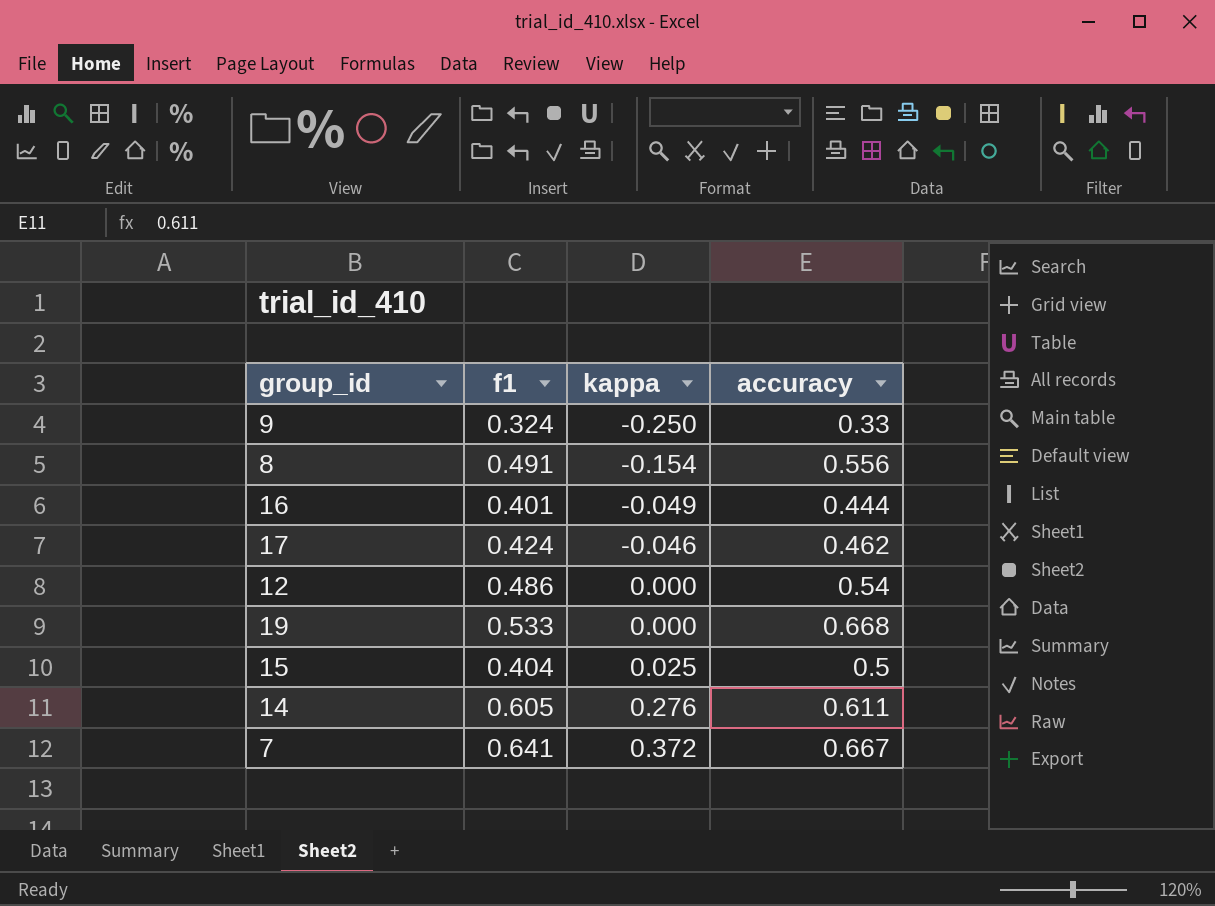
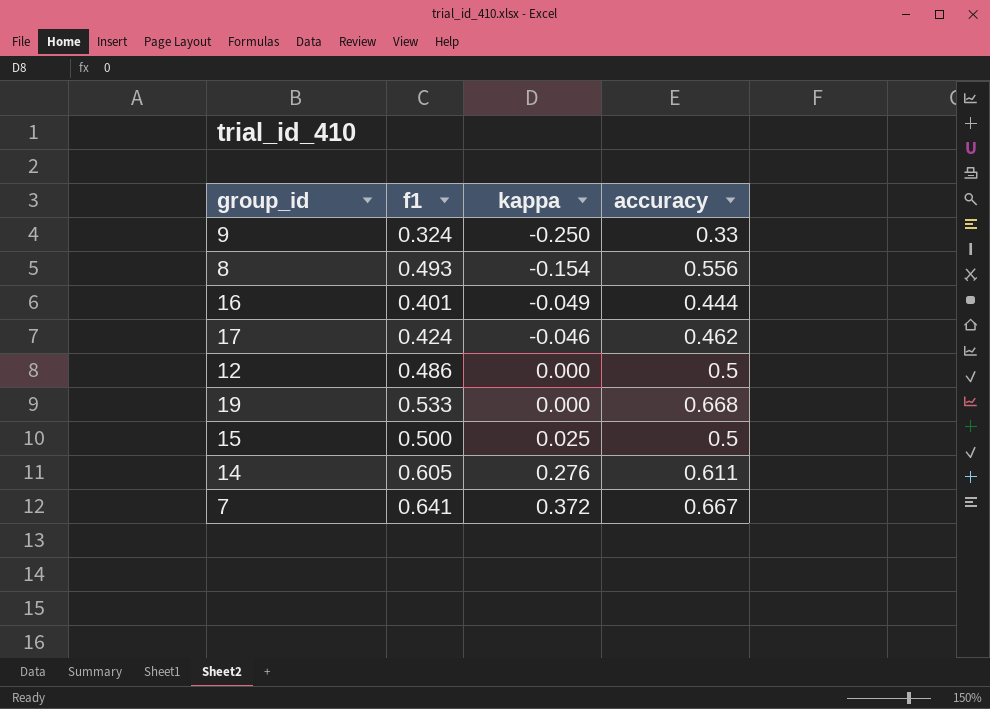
8 | f1: 0.491 -> 0.493
12 | accuracy: 0.54 -> 0.5
15 | f1: 0.404 -> 0.500

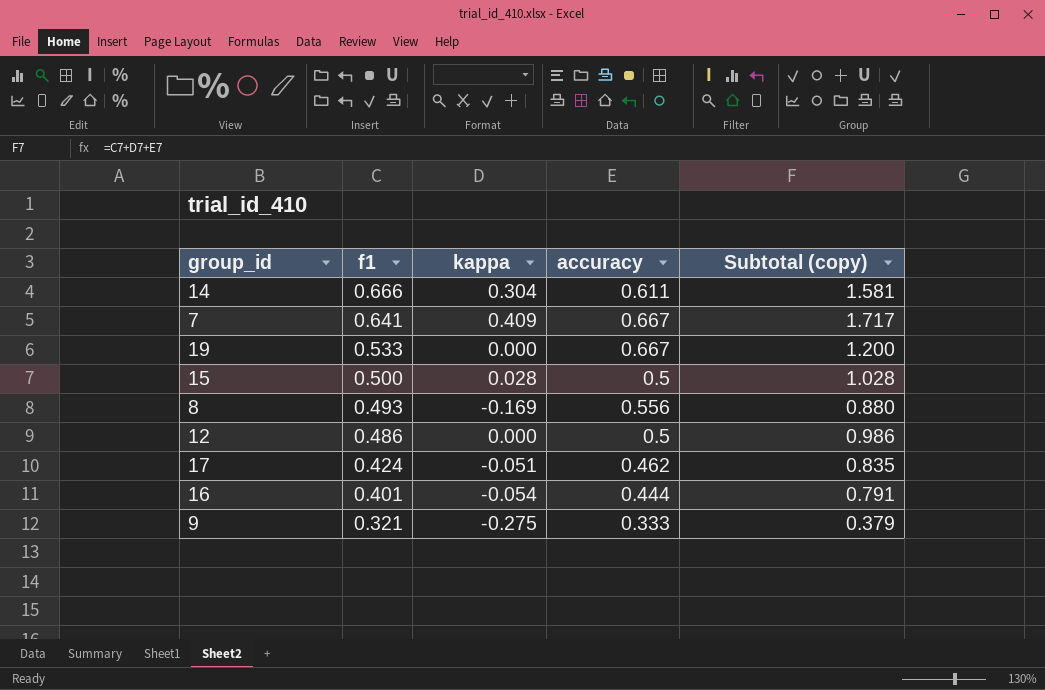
row order: kappa ascending -> f1 descending
column Subtotal (copy) | formula: none -> [f1] + [kappa] + [accuracy]
14 | f1: 0.605 -> 0.666
14 | kappa: 0.276 -> 0.304
7 | kappa: 0.372 -> 0.409
19 | accuracy: 0.668 -> 0.667
15 | kappa: 0.025 -> 0.028
8 | kappa: -0.154 -> -0.169
17 | kappa: -0.046 -> -0.051
16 | kappa: -0.049 -> -0.054
9 | f1: 0.324 -> 0.321
9 | kappa: -0.250 -> -0.275
9 | accuracy: 0.33 -> 0.333

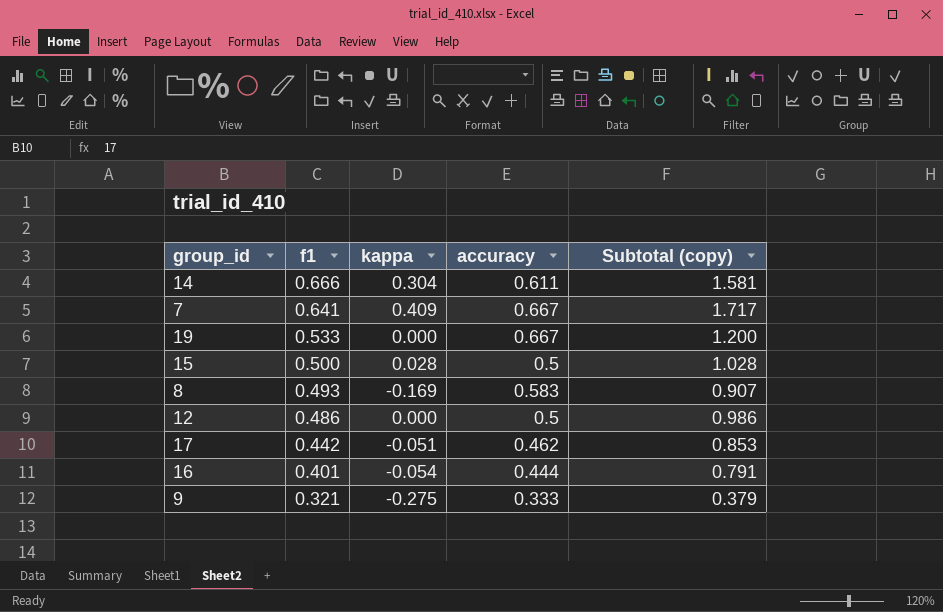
8 | accuracy: 0.556 -> 0.583
8 | Subtotal (copy): 0.880 -> 0.907
17 | f1: 0.424 -> 0.442
17 | Subtotal (copy): 0.835 -> 0.853

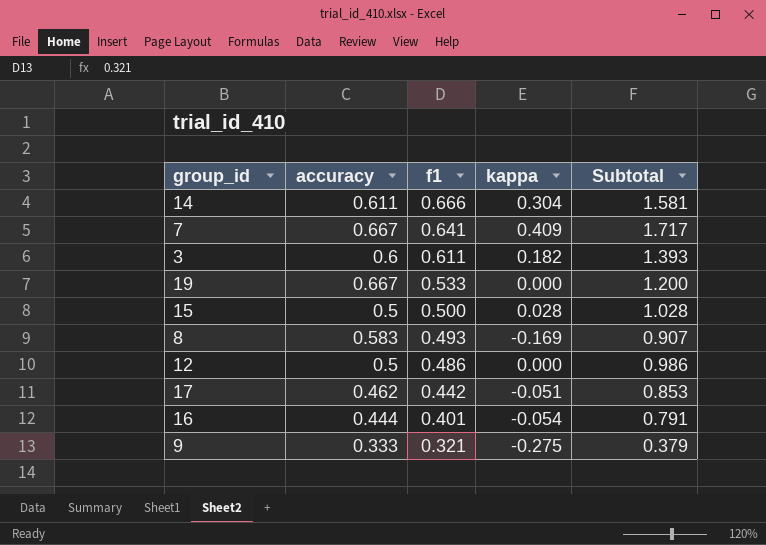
column accuracy | position: 4 -> 2
column name: Subtotal (copy) -> Subtotal
row 3: none -> 0.6 | 0.611 | 0.182 | 1.393

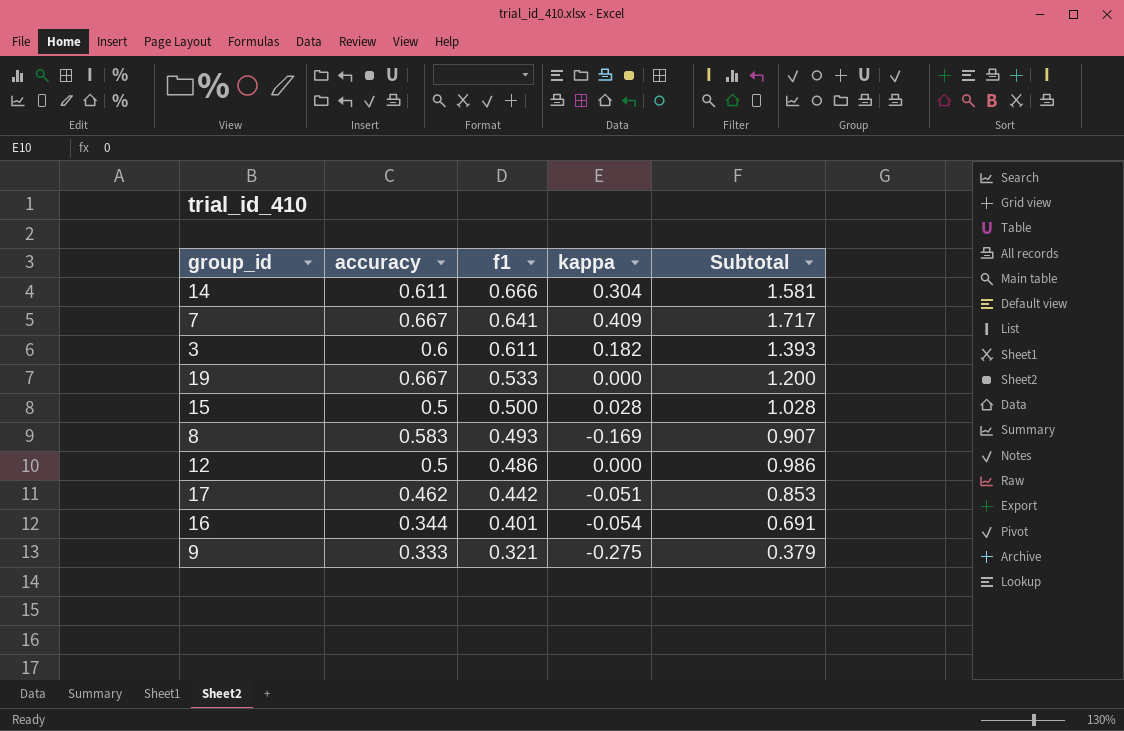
16 | accuracy: 0.444 -> 0.344
16 | Subtotal: 0.791 -> 0.691

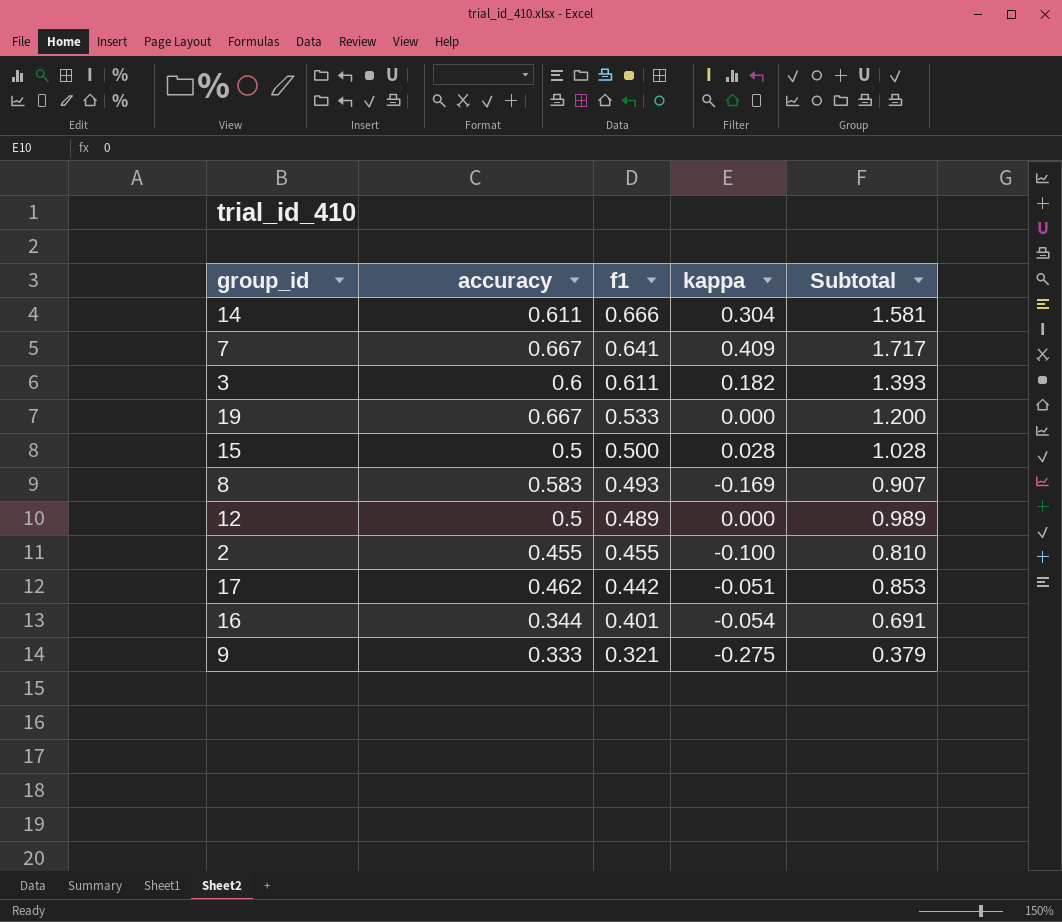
12 | f1: 0.486 -> 0.489
12 | Subtotal: 0.986 -> 0.989
row 2: none -> 0.455 | 0.455 | -0.100 | 0.810

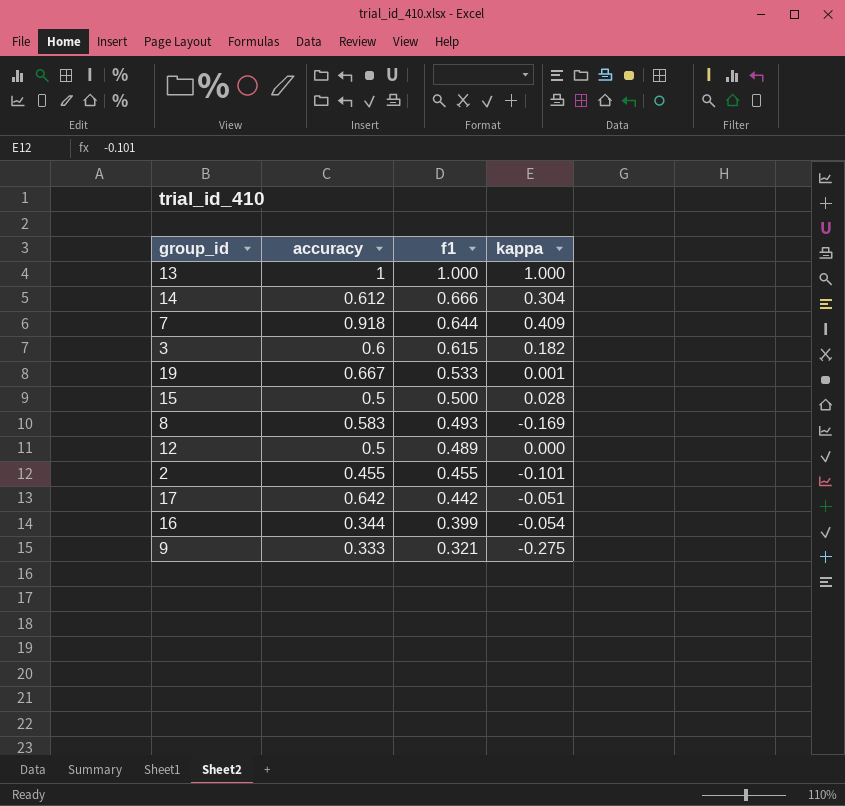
column Subtotal | formula: [accuracy] + [f1] + [kappa] -> none
row 13: none -> 1 | 1.000 | 1.000
14 | accuracy: 0.611 -> 0.612
7 | accuracy: 0.667 -> 0.918
7 | f1: 0.641 -> 0.644
3 | f1: 0.611 -> 0.615
19 | kappa: 0.000 -> 0.001
2 | kappa: -0.100 -> -0.101
17 | accuracy: 0.462 -> 0.642
16 | f1: 0.401 -> 0.399

